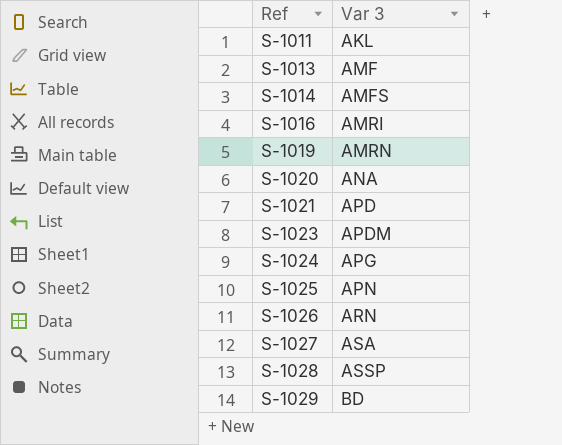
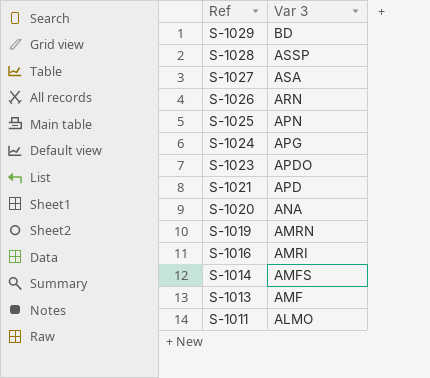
row order: Ref ascending -> Ref descending
S-1023 | Var 3: APDM -> APDO
S-1011 | Var 3: AKL -> ALMO

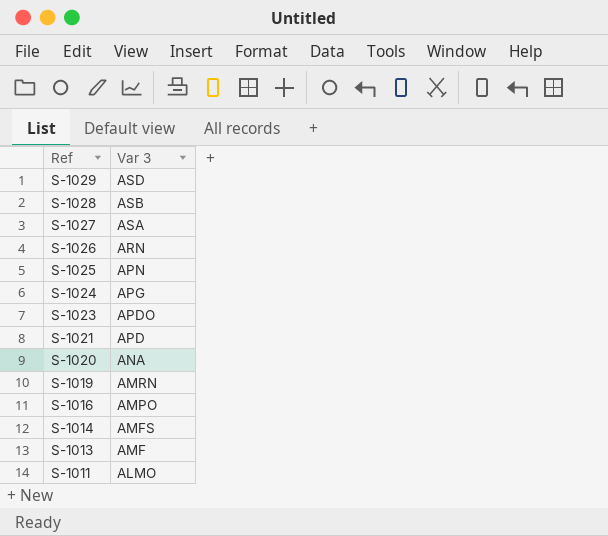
S-1029 | Var 3: BD -> ASD
S-1028 | Var 3: ASSP -> ASB
S-1016 | Var 3: AMRI -> AMPO

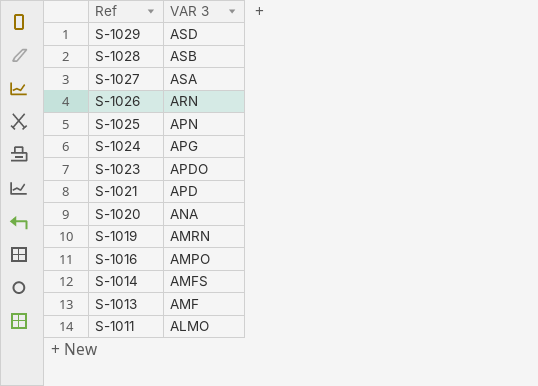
column name: Var 3 -> VAR 3

